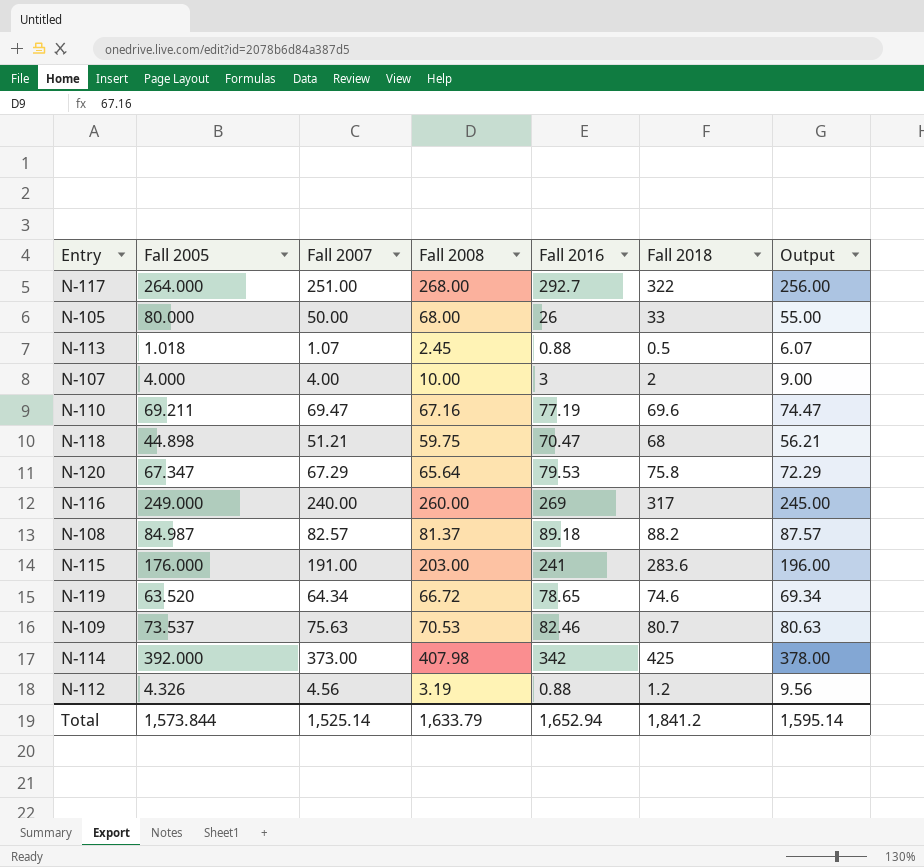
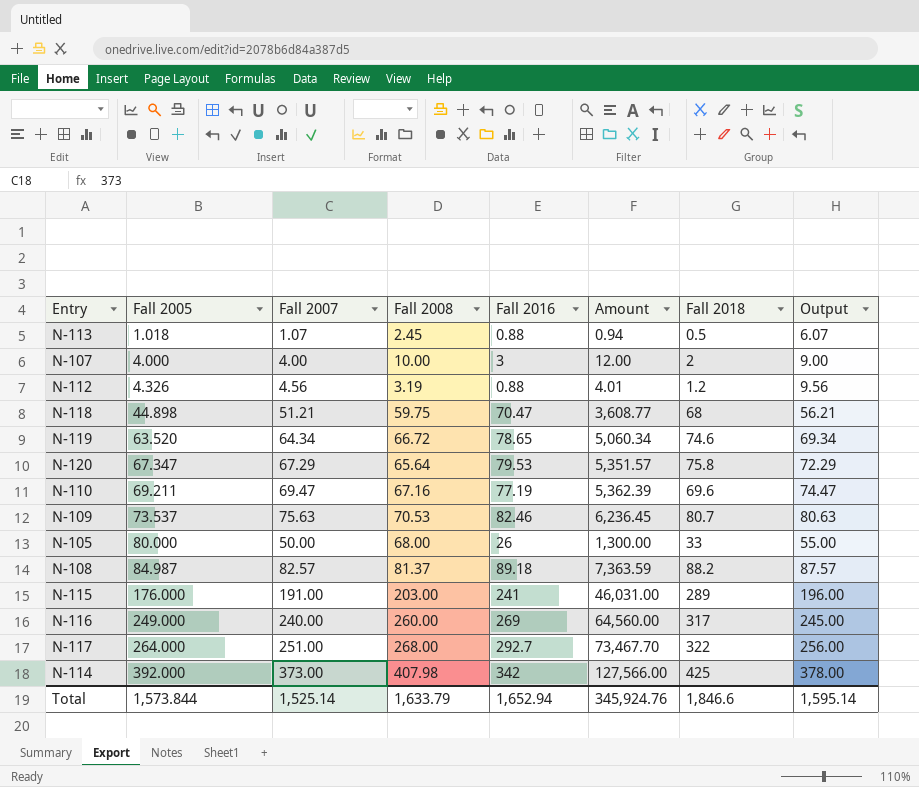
row order: none -> Fall 2005 ascending
column Amount | formula: none -> [Fall 2007] * [Fall 2016]
N-115 | Fall 2018: 283.6 -> 289
Total | Fall 2018: 1,841.2 -> 1,846.6

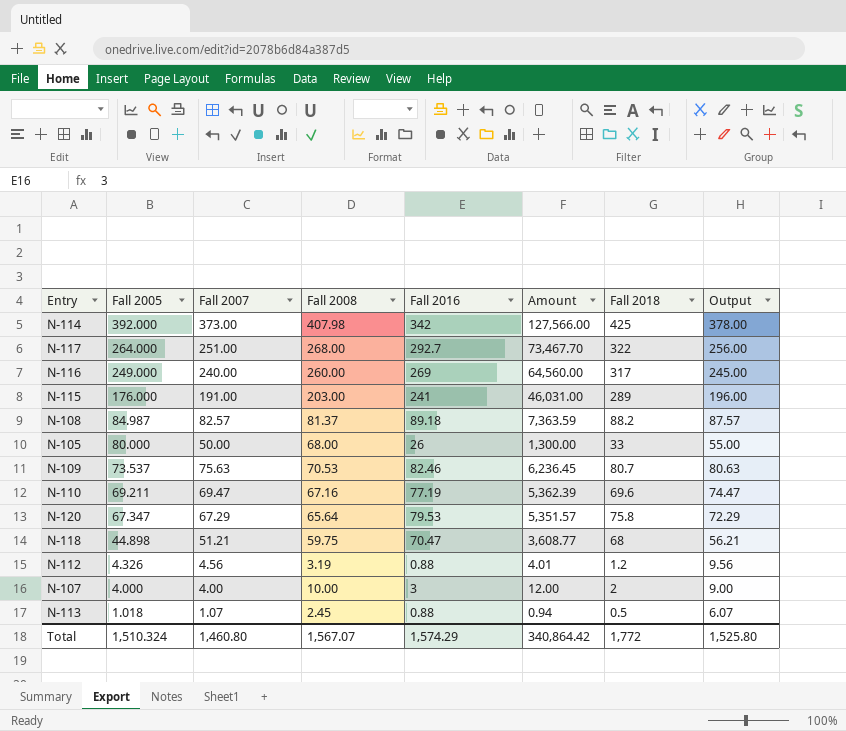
row order: Fall 2005 ascending -> Fall 2005 descending
row N-119: 63.520 | 64.34 | 66.72 | 78.65 | 5,060.34 | 74.6 | 69.34 -> none
Total | Fall 2005: 1,573.844 -> 1,510.324
Total | Fall 2007: 1,525.14 -> 1,460.80
Total | Fall 2008: 1,633.79 -> 1,567.07
Total | Fall 2016: 1,652.94 -> 1,574.29
Total | Amount: 345,924.76 -> 340,864.42
Total | Fall 2018: 1,846.6 -> 1,772
Total | Output: 1,595.14 -> 1,525.80

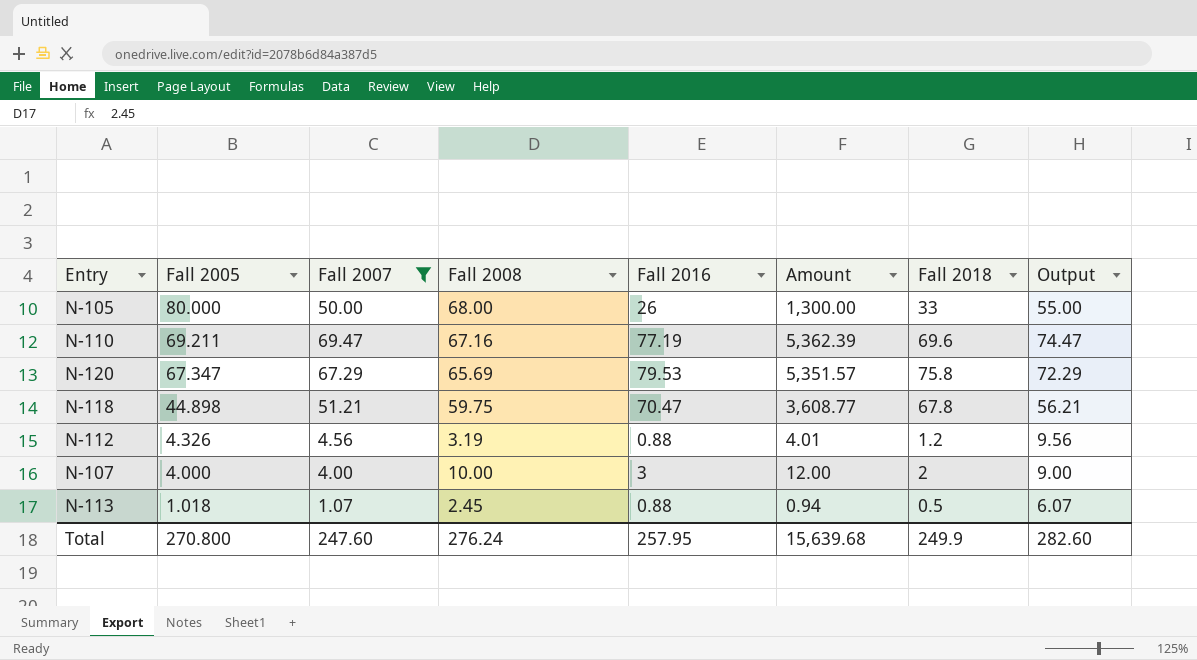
filter: none -> Fall 2007 <= 69.47
N-120 | Fall 2008: 65.64 -> 65.69
N-118 | Fall 2018: 68 -> 67.8
Total | Fall 2005: 1,510.324 -> 270.800
Total | Fall 2007: 1,460.80 -> 247.60
Total | Fall 2008: 1,567.07 -> 276.24
Total | Fall 2016: 1,574.29 -> 257.95
Total | Amount: 340,864.42 -> 15,639.68
Total | Fall 2018: 1,772 -> 249.9
Total | Output: 1,525.80 -> 282.60

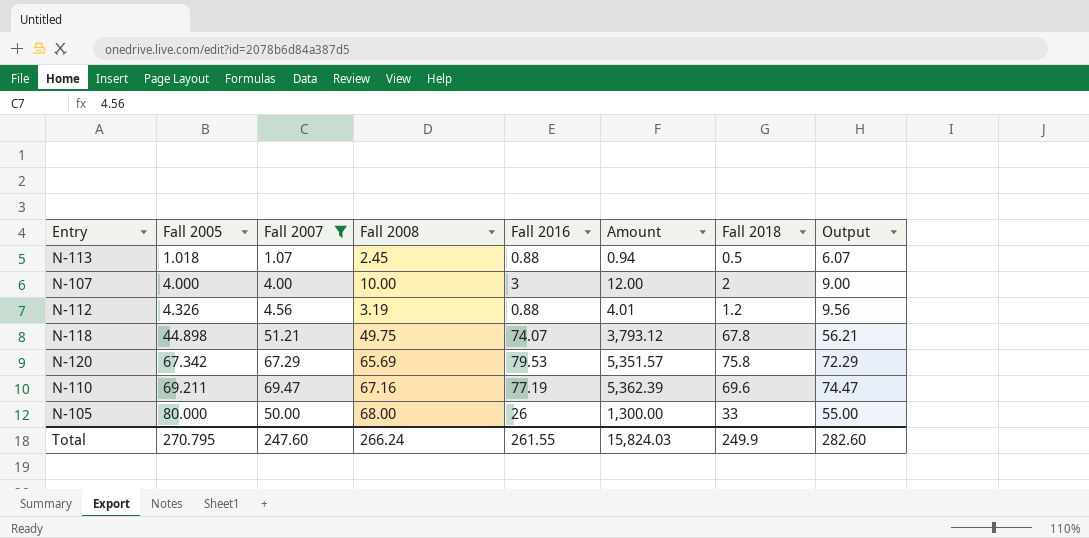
row order: Fall 2005 descending -> Fall 2005 ascending
N-118 | Fall 2008: 59.75 -> 49.75
N-118 | Fall 2016: 70.47 -> 74.07
N-118 | Amount: 3,608.77 -> 3,793.12
N-120 | Fall 2005: 67.347 -> 67.342
Total | Fall 2005: 270.800 -> 270.795
Total | Fall 2008: 276.24 -> 266.24
Total | Fall 2016: 257.95 -> 261.55
Total | Amount: 15,639.68 -> 15,824.03

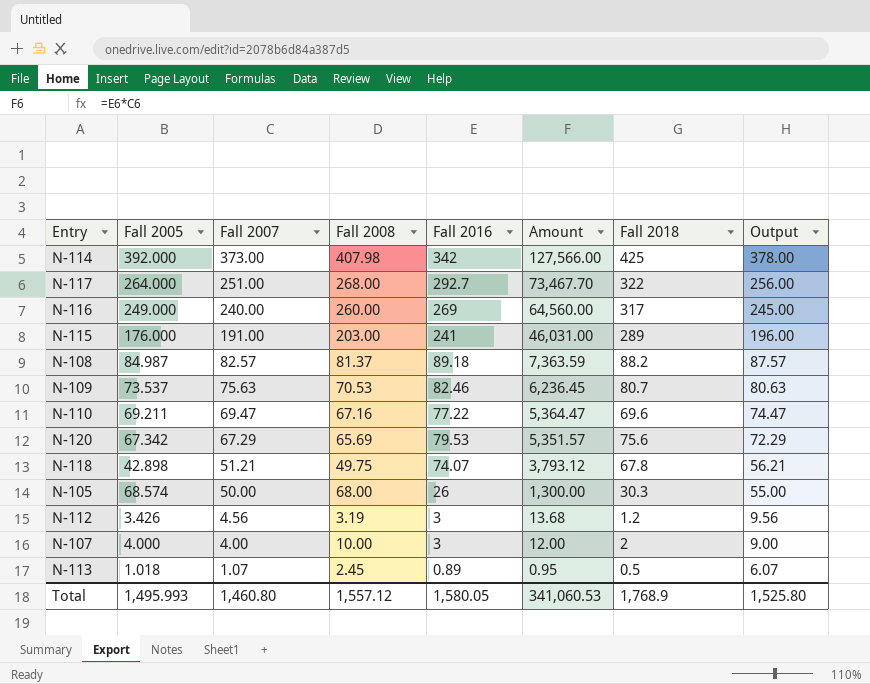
filter: Fall 2007 <= 69.47 -> none
row order: Fall 2005 ascending -> Fall 2007 descending
N-110 | Fall 2016: 77.19 -> 77.22
N-110 | Amount: 5,362.39 -> 5,364.47
N-120 | Fall 2018: 75.8 -> 75.6
N-118 | Fall 2005: 44.898 -> 42.898
N-105 | Fall 2005: 80.000 -> 68.574
N-105 | Fall 2018: 33 -> 30.3
N-112 | Fall 2005: 4.326 -> 3.426
N-112 | Fall 2016: 0.88 -> 3
N-112 | Amount: 4.01 -> 13.68
N-113 | Fall 2016: 0.88 -> 0.89
N-113 | Amount: 0.94 -> 0.95
Total | Fall 2005: 270.795 -> 1,495.993
Total | Fall 2007: 247.60 -> 1,460.80
Total | Fall 2008: 266.24 -> 1,557.12
Total | Fall 2016: 261.55 -> 1,580.05
Total | Amount: 15,824.03 -> 341,060.53
Total | Fall 2018: 249.9 -> 1,768.9
Total | Output: 282.60 -> 1,525.80

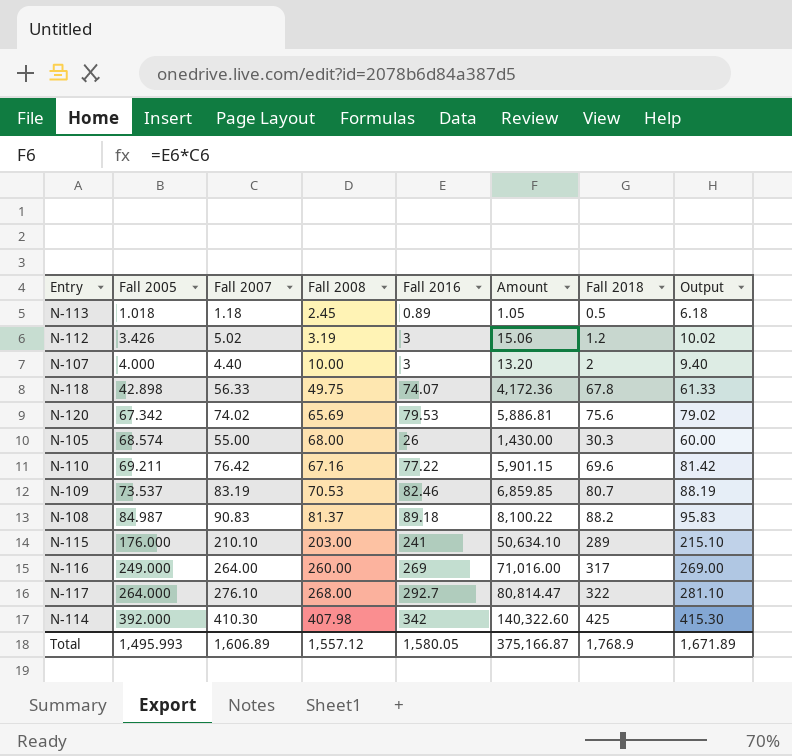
row order: Fall 2007 descending -> Fall 2005 ascending
N-113 | Fall 2007: 1.07 -> 1.18
N-113 | Amount: 0.95 -> 1.05
N-113 | Output: 6.07 -> 6.18
N-112 | Fall 2007: 4.56 -> 5.02
N-112 | Amount: 13.68 -> 15.06
N-112 | Output: 9.56 -> 10.02
N-107 | Fall 2007: 4.00 -> 4.40
N-107 | Amount: 12.00 -> 13.20
N-107 | Output: 9.00 -> 9.40
N-118 | Fall 2007: 51.21 -> 56.33
N-118 | Amount: 3,793.12 -> 4,172.36
N-118 | Output: 56.21 -> 61.33
N-120 | Fall 2007: 67.29 -> 74.02
N-120 | Amount: 5,351.57 -> 5,886.81
N-120 | Output: 72.29 -> 79.02
N-105 | Fall 2007: 50.00 -> 55.00
N-105 | Amount: 1,300.00 -> 1,430.00
N-105 | Output: 55.00 -> 60.00
N-110 | Fall 2007: 69.47 -> 76.42
N-110 | Amount: 5,364.47 -> 5,901.15
N-110 | Output: 74.47 -> 81.42
N-109 | Fall 2007: 75.63 -> 83.19
N-109 | Amount: 6,236.45 -> 6,859.85
N-109 | Output: 80.63 -> 88.19
N-108 | Fall 2007: 82.57 -> 90.83
N-108 | Amount: 7,363.59 -> 8,100.22
N-108 | Output: 87.57 -> 95.83
N-115 | Fall 2007: 191.00 -> 210.10
N-115 | Amount: 46,031.00 -> 50,634.10
N-115 | Output: 196.00 -> 215.10
N-116 | Fall 2007: 240.00 -> 264.00
N-116 | Amount: 64,560.00 -> 71,016.00
N-116 | Output: 245.00 -> 269.00
N-117 | Fall 2007: 251.00 -> 276.10
N-117 | Amount: 73,467.70 -> 80,814.47
N-117 | Output: 256.00 -> 281.10
N-114 | Fall 2007: 373.00 -> 410.30
N-114 | Amount: 127,566.00 -> 140,322.60
N-114 | Output: 378.00 -> 415.30
Total | Fall 2007: 1,460.80 -> 1,606.89
Total | Amount: 341,060.53 -> 375,166.87
Total | Output: 1,525.80 -> 1,671.89

